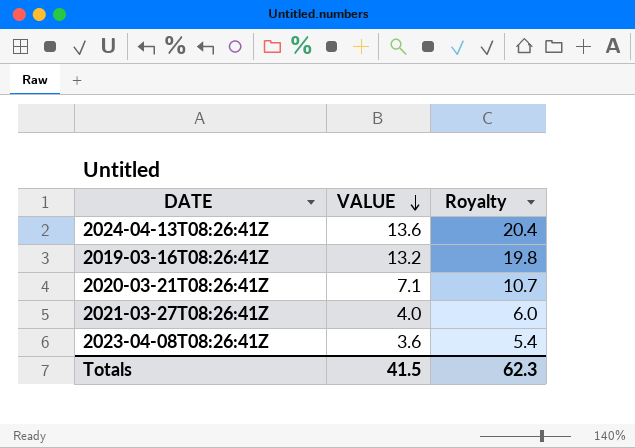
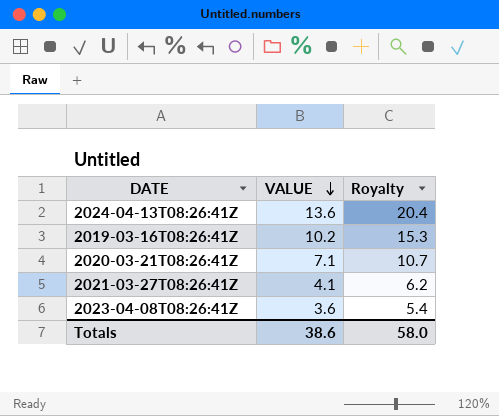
2019-03-16T08:26:41Z | VALUE: 13.2 -> 10.2
2019-03-16T08:26:41Z | Royalty: 19.8 -> 15.3
2021-03-27T08:26:41Z | VALUE: 4.0 -> 4.1
2021-03-27T08:26:41Z | Royalty: 6.0 -> 6.2
Totals | VALUE: 41.5 -> 38.6
Totals | Royalty: 62.3 -> 58.0

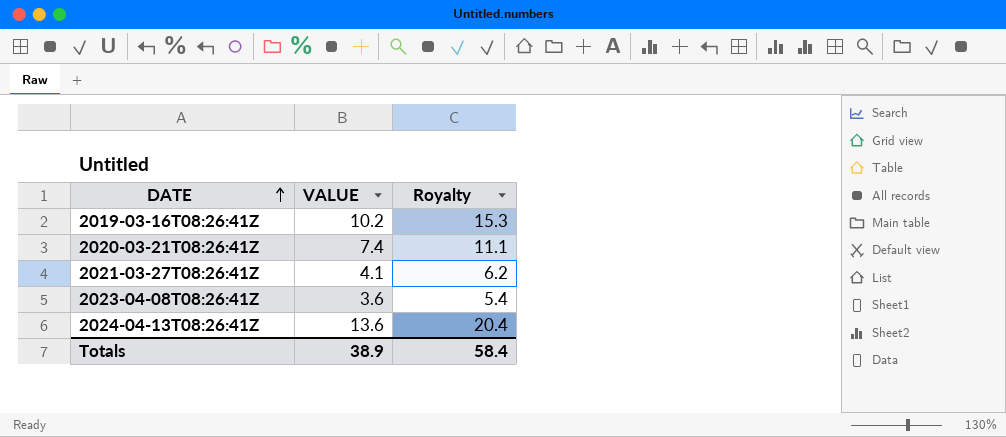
row order: VALUE descending -> DATE ascending
2020-03-21T08:26:41Z | VALUE: 7.1 -> 7.4
2020-03-21T08:26:41Z | Royalty: 10.7 -> 11.1
Totals | VALUE: 38.6 -> 38.9
Totals | Royalty: 58.0 -> 58.4

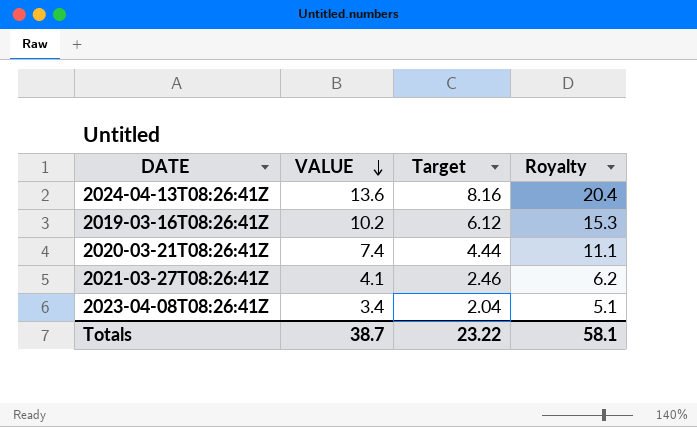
row order: DATE ascending -> VALUE descending
column Target | formula: none -> [VALUE] * 0.6
2023-04-08T08:26:41Z | VALUE: 3.6 -> 3.4
2023-04-08T08:26:41Z | Royalty: 5.4 -> 5.1
Totals | VALUE: 38.9 -> 38.7
Totals | Royalty: 58.4 -> 58.1

